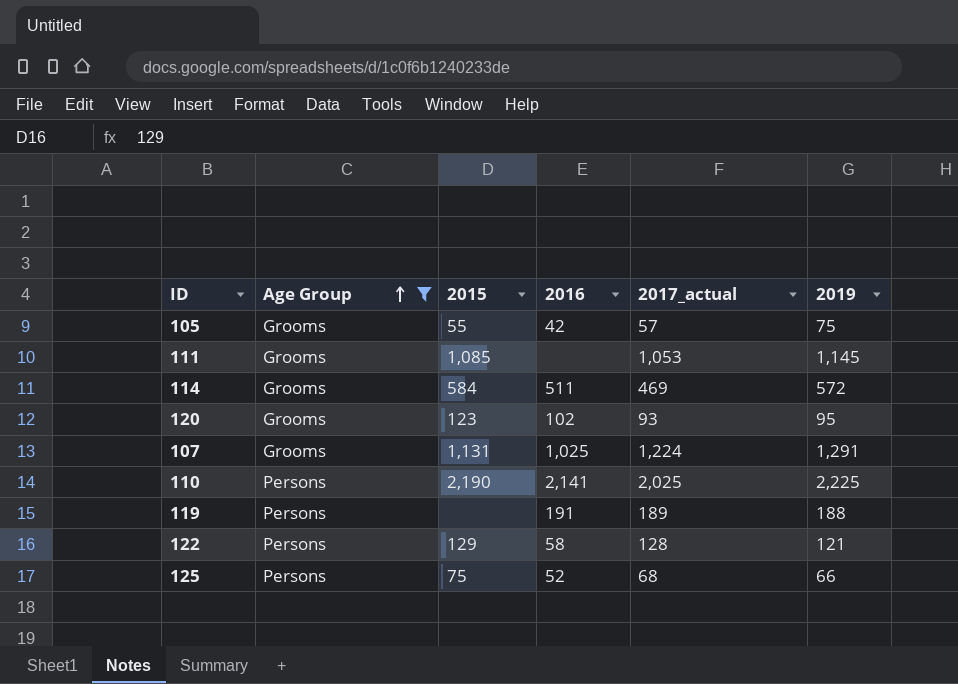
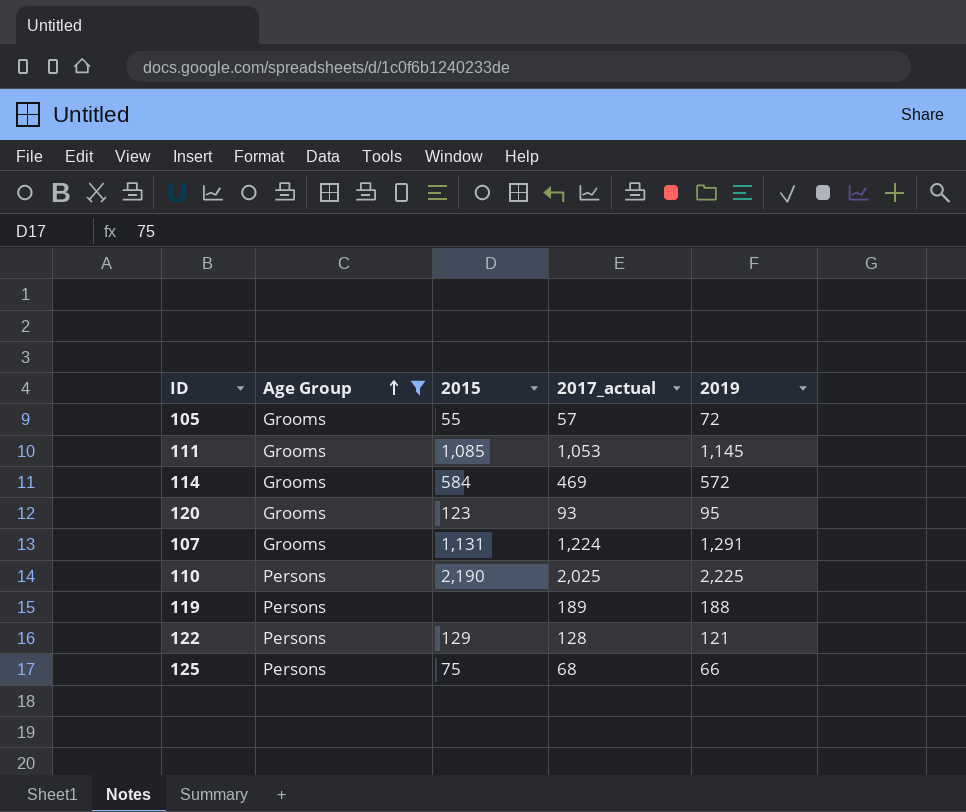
column 2016 | position: 4 -> none
105 | 2019: 75 -> 72

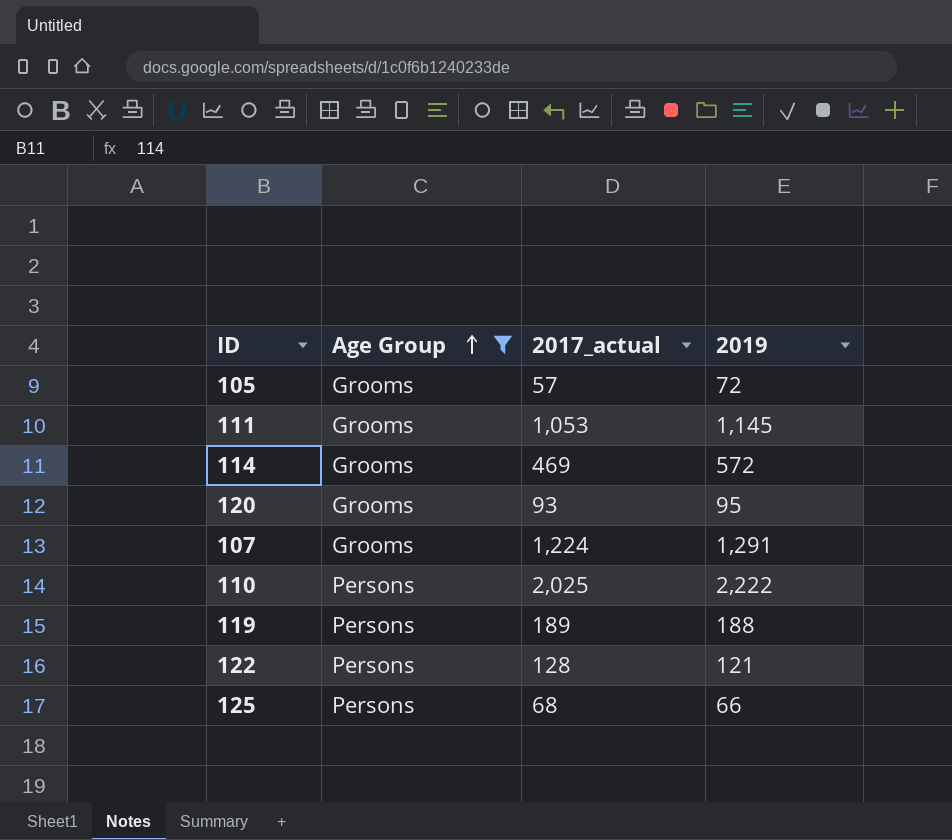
column 2015 | position: 3 -> none
110 | 2019: 2,225 -> 2,222

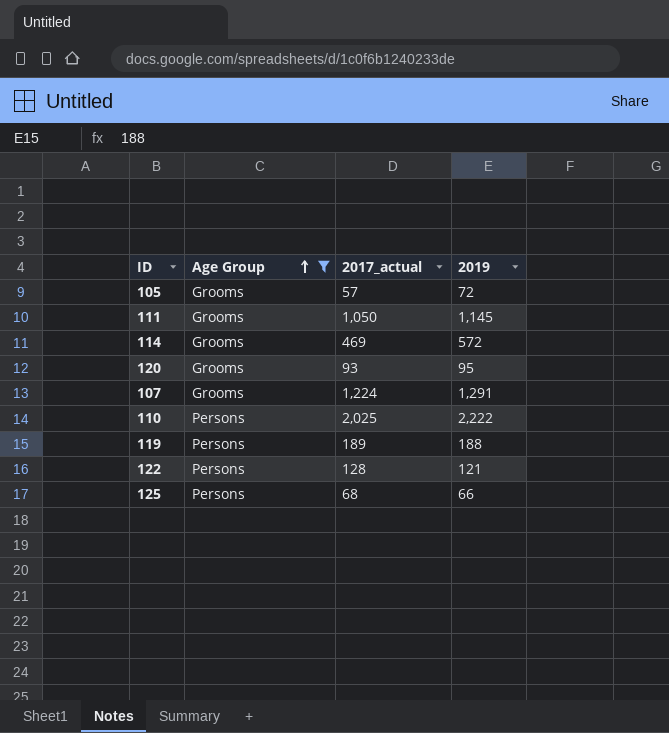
111 | 2017_actual: 1,053 -> 1,050

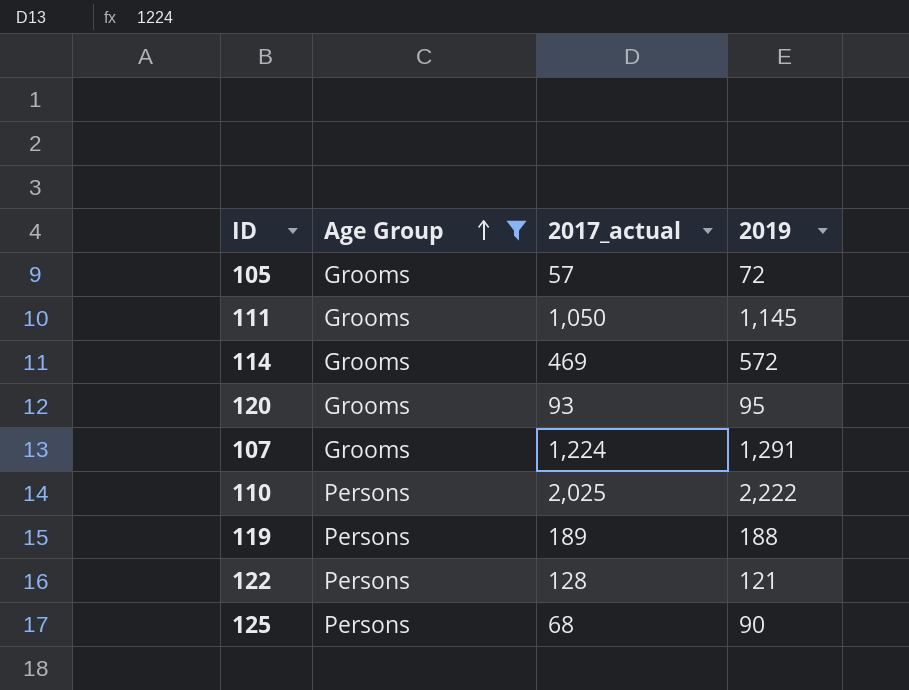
125 | 2019: 66 -> 90

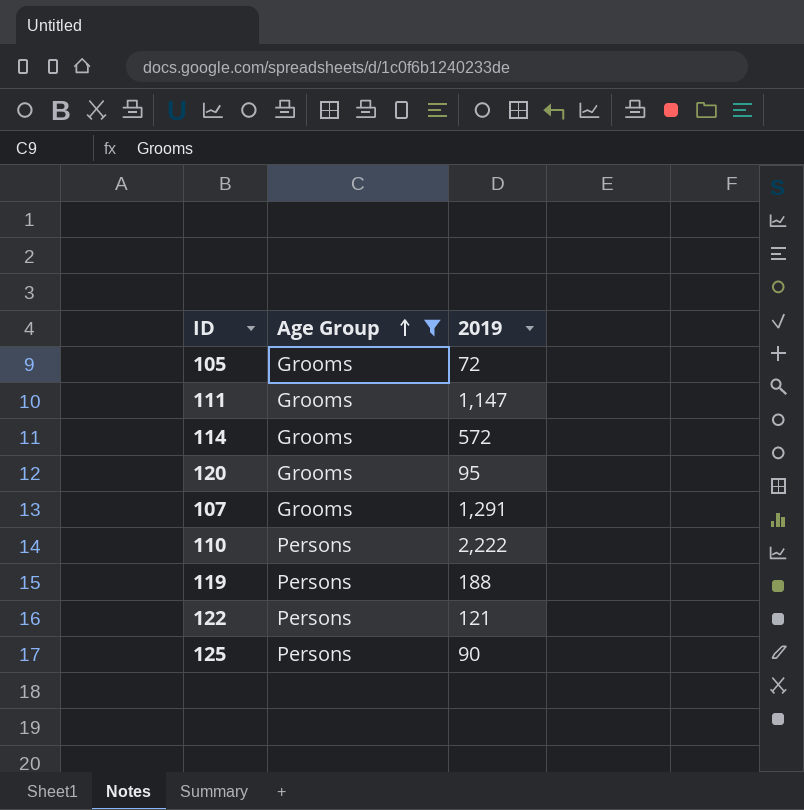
column 2017_actual | position: 3 -> none
111 | 2019: 1,145 -> 1,147

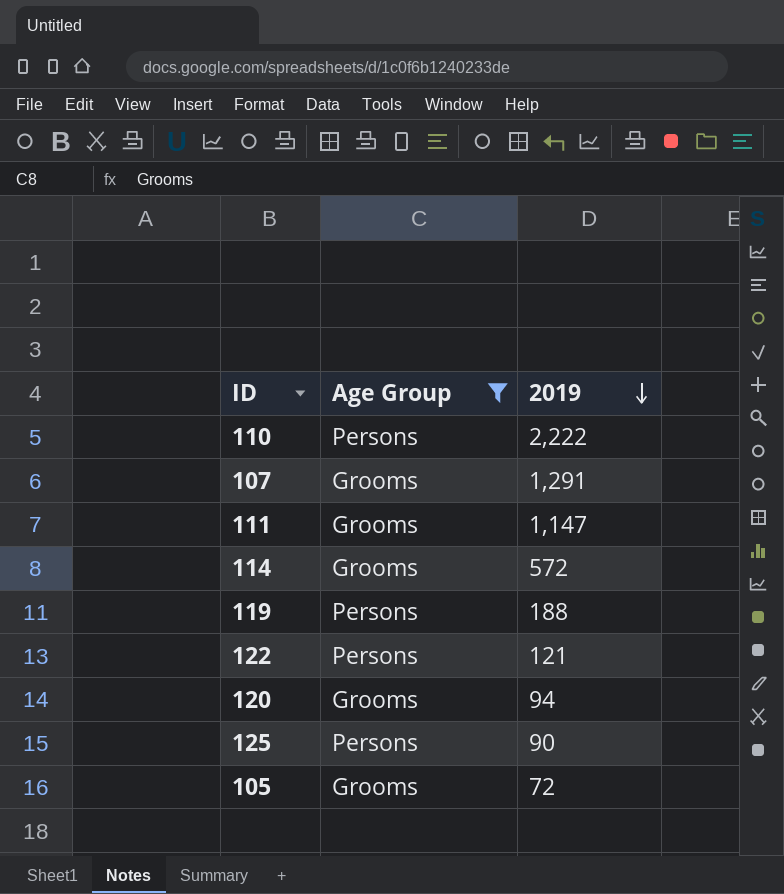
row order: Age Group ascending -> 2019 descending
120 | 2019: 95 -> 94

